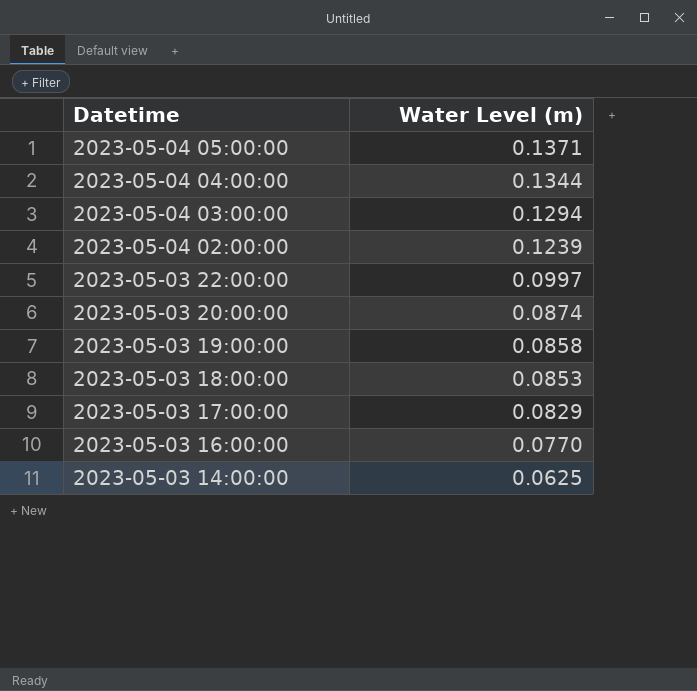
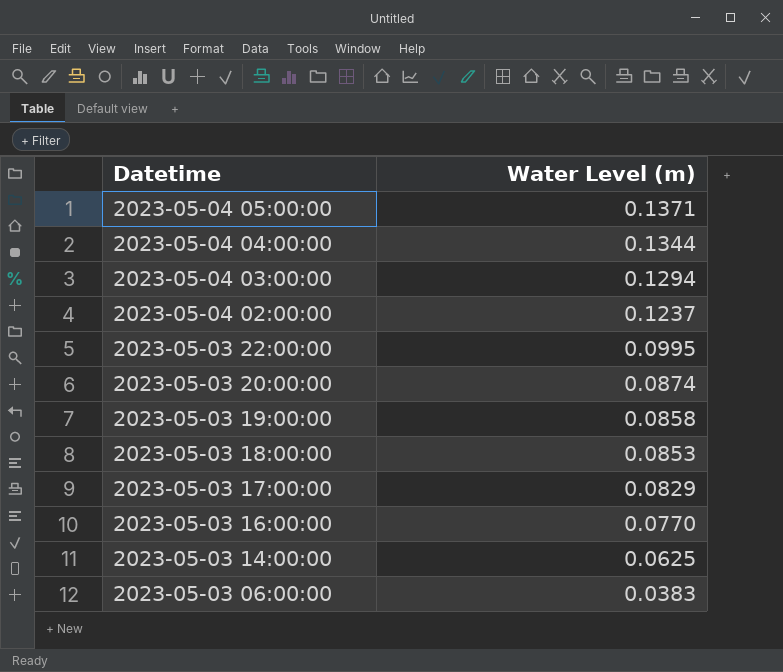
2023-05-04 02:00:00 | Water Level (m): 0.1239 -> 0.1237
2023-05-03 22:00:00 | Water Level (m): 0.0997 -> 0.0995
row 2023-05-03 06:00:00: none -> 0.0383

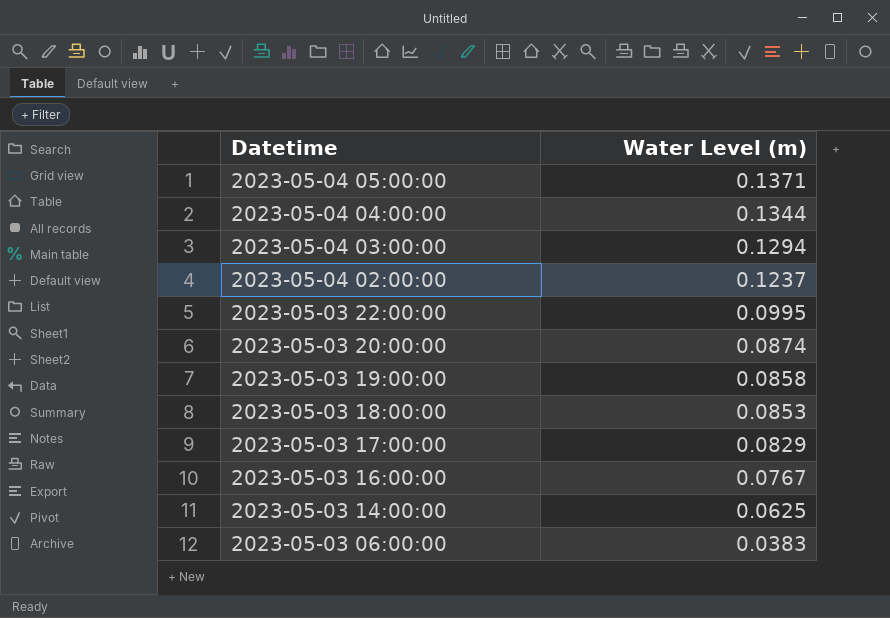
2023-05-03 16:00:00 | Water Level (m): 0.0770 -> 0.0767

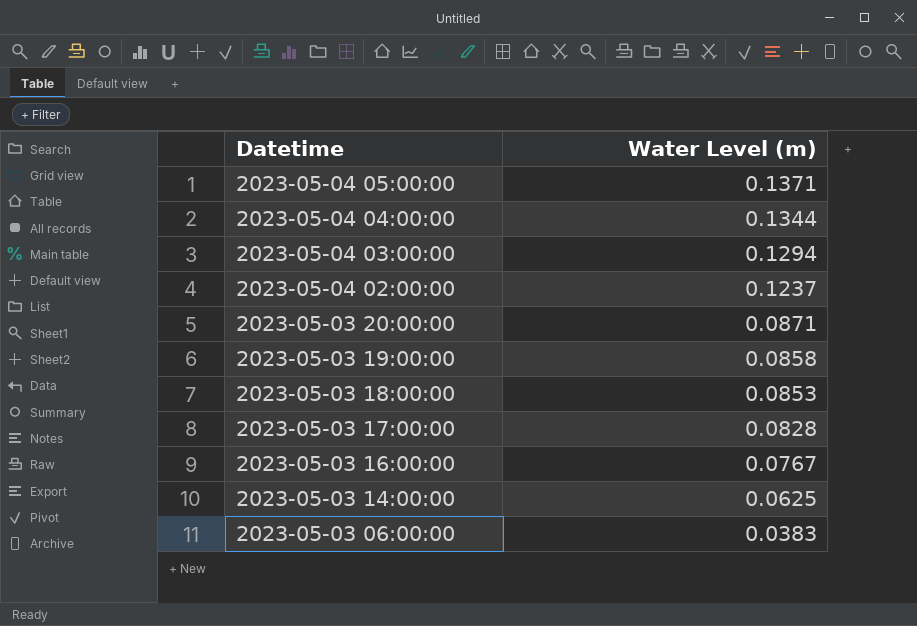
row 2023-05-03 22:00:00: 0.0995 -> none
2023-05-03 20:00:00 | Water Level (m): 0.0874 -> 0.0871
2023-05-03 17:00:00 | Water Level (m): 0.0829 -> 0.0828

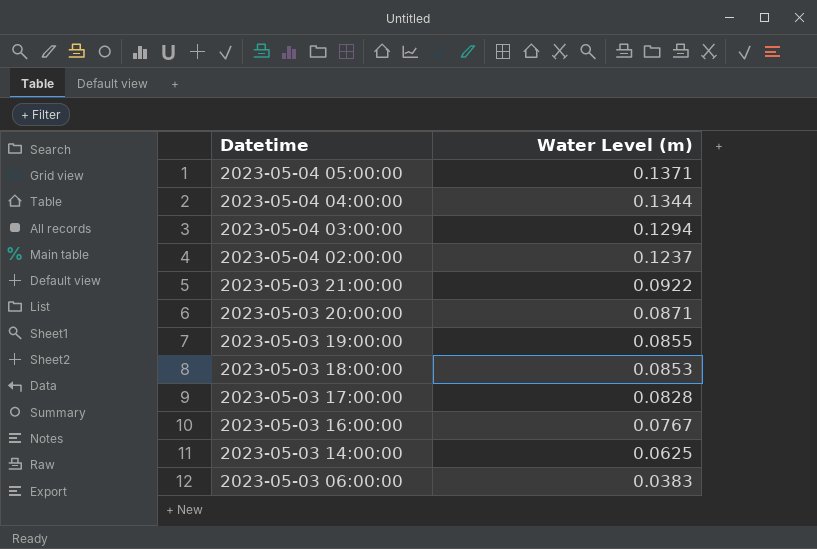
row 2023-05-03 21:00:00: none -> 0.0922
2023-05-03 19:00:00 | Water Level (m): 0.0858 -> 0.0855

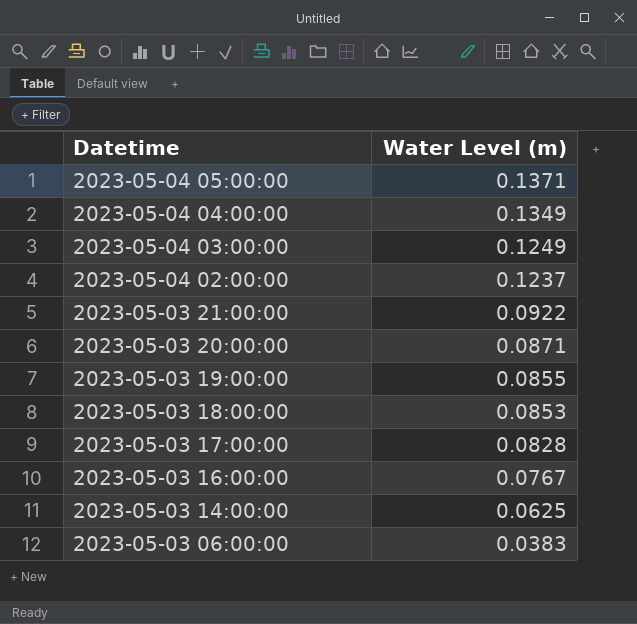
2023-05-04 04:00:00 | Water Level (m): 0.1344 -> 0.1349
2023-05-04 03:00:00 | Water Level (m): 0.1294 -> 0.1249

